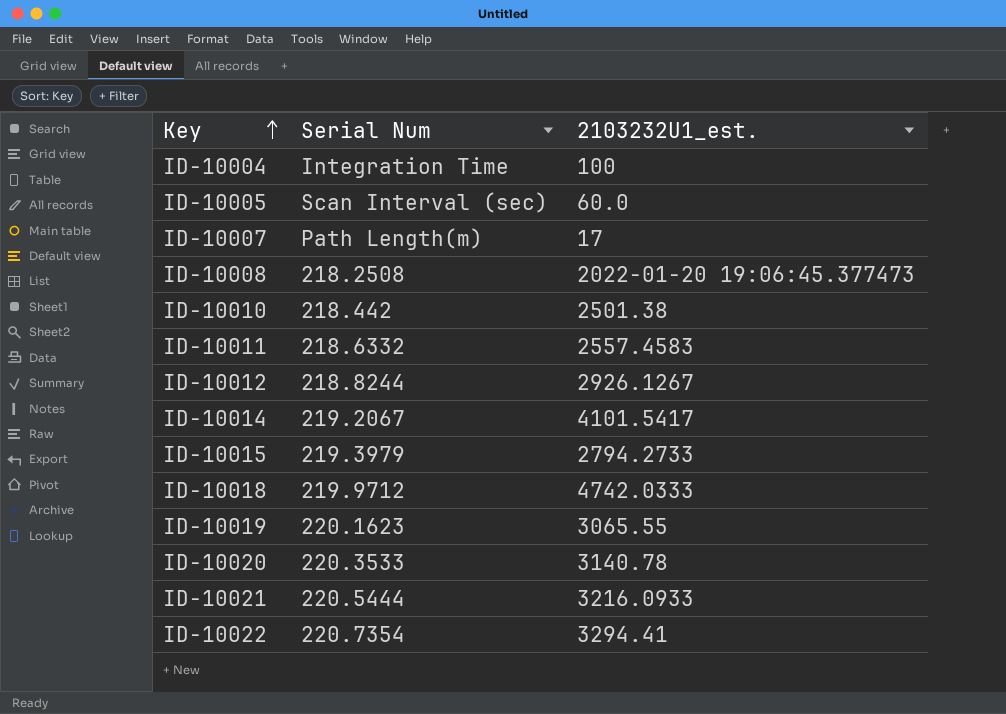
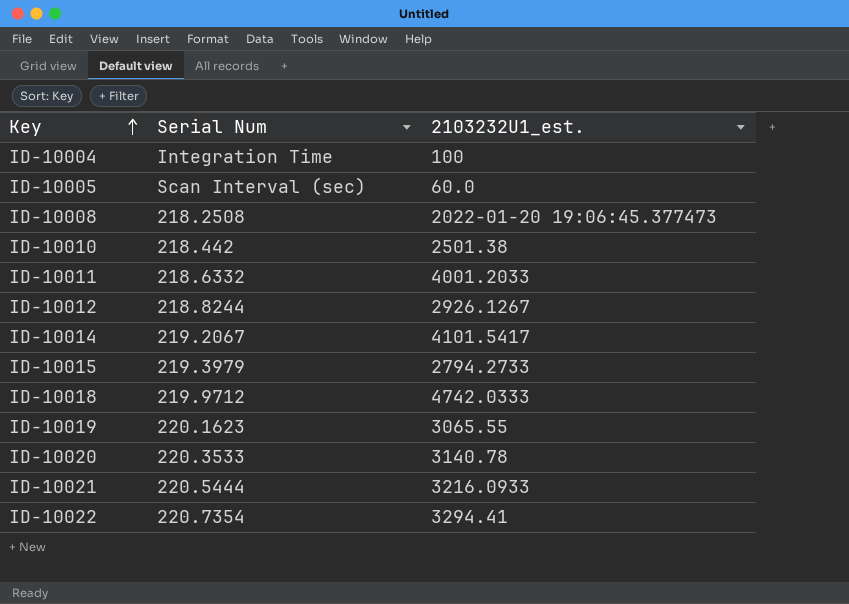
row ID-10007: Path Length(m) | 17 -> none
ID-10011 | 2103232U1_est.: 2557.4583 -> 4001.2033

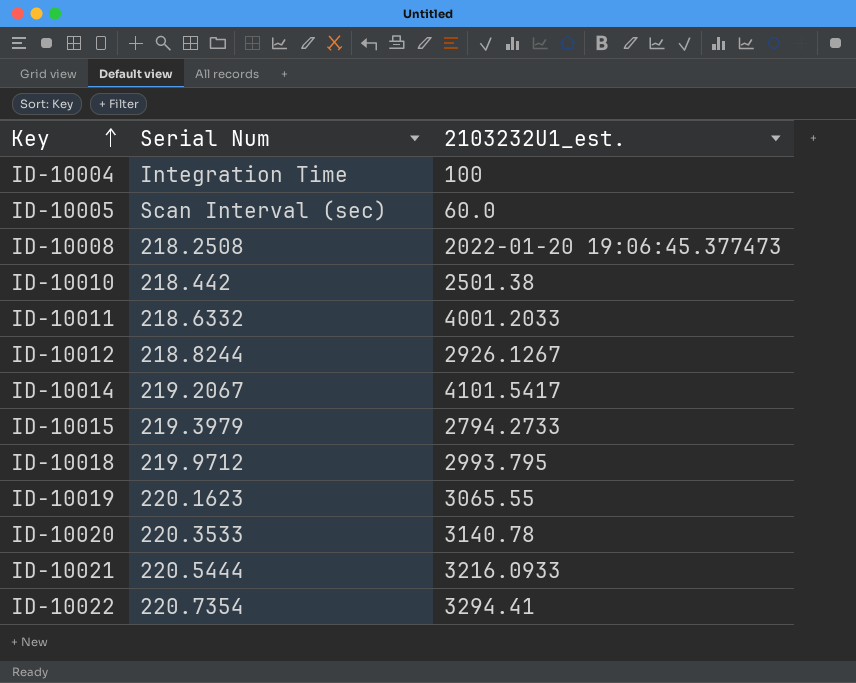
ID-10018 | 2103232U1_est.: 4742.0333 -> 2993.795

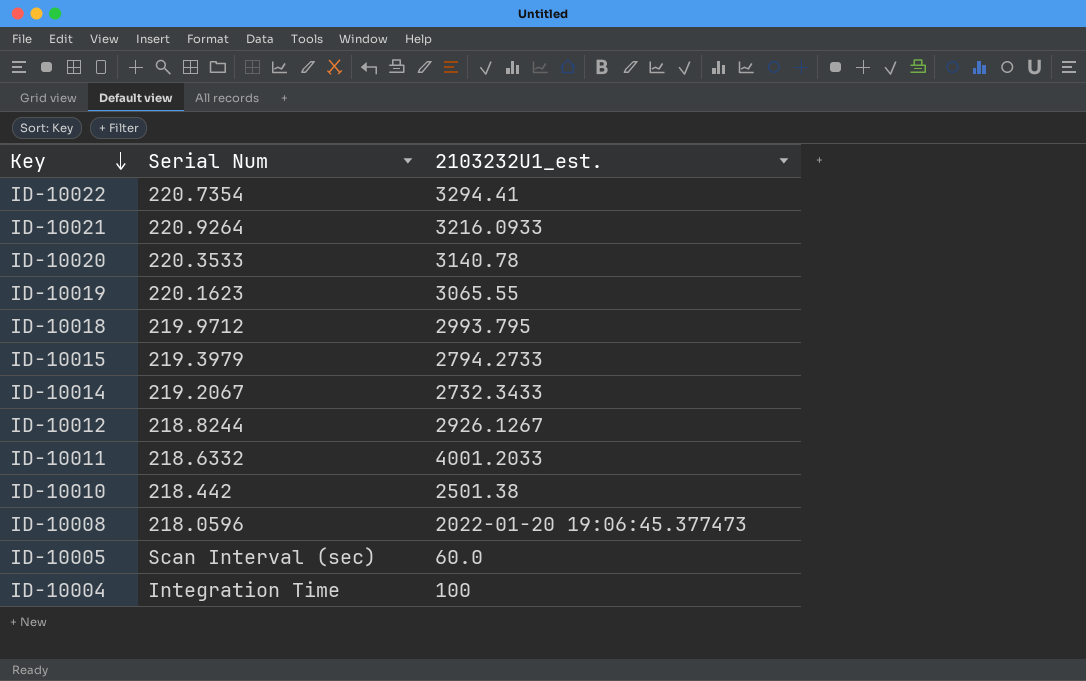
row order: Key ascending -> Key descending
ID-10021 | Serial Num: 220.5444 -> 220.9264
ID-10014 | 2103232U1_est.: 4101.5417 -> 2732.3433
ID-10008 | Serial Num: 218.2508 -> 218.0596

